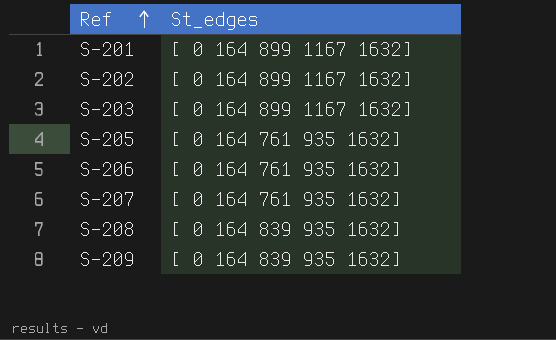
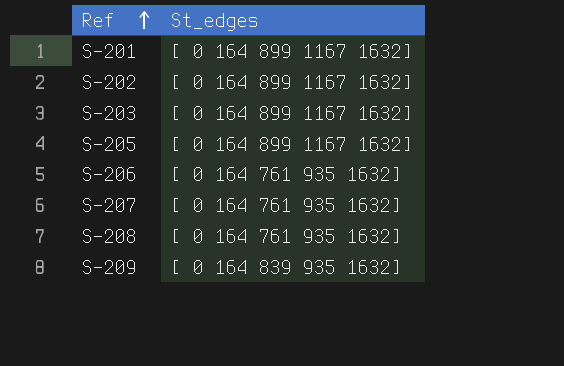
S-205 | St_edges: [ 0 164 761 935 1632] -> [ 0 164 899 1167 1632]
S-208 | St_edges: [ 0 164 839 935 1632] -> [ 0 164 761 935 1632]

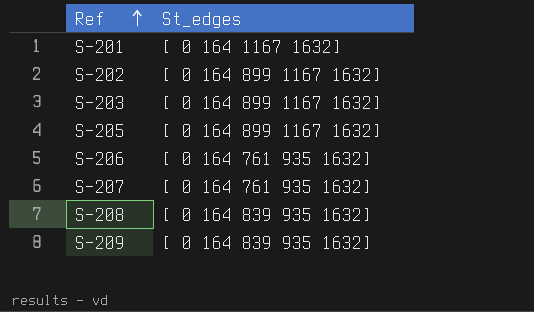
S-201 | St_edges: [ 0 164 899 1167 1632] -> [ 0 164 1167 1632]
S-208 | St_edges: [ 0 164 761 935 1632] -> [ 0 164 839 935 1632]

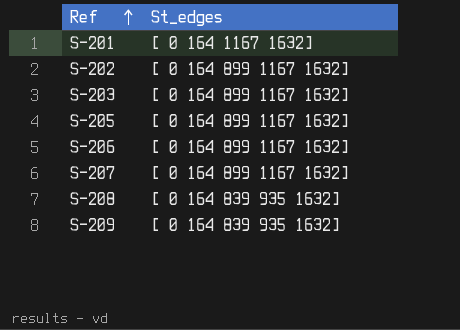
S-206 | St_edges: [ 0 164 761 935 1632] -> [ 0 164 899 1167 1632]
S-207 | St_edges: [ 0 164 761 935 1632] -> [ 0 164 899 1167 1632]

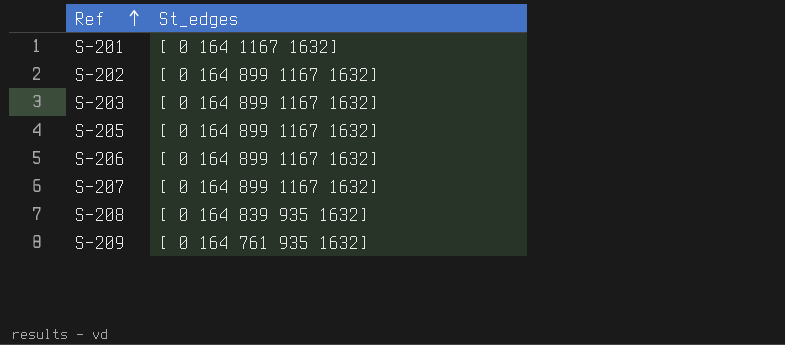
S-209 | St_edges: [ 0 164 839 935 1632] -> [ 0 164 761 935 1632]

